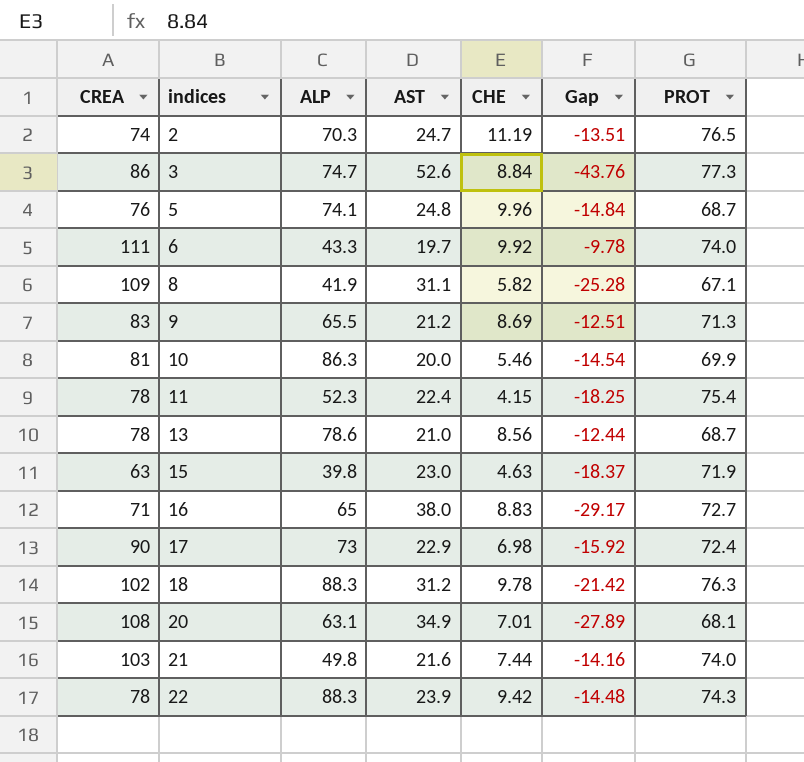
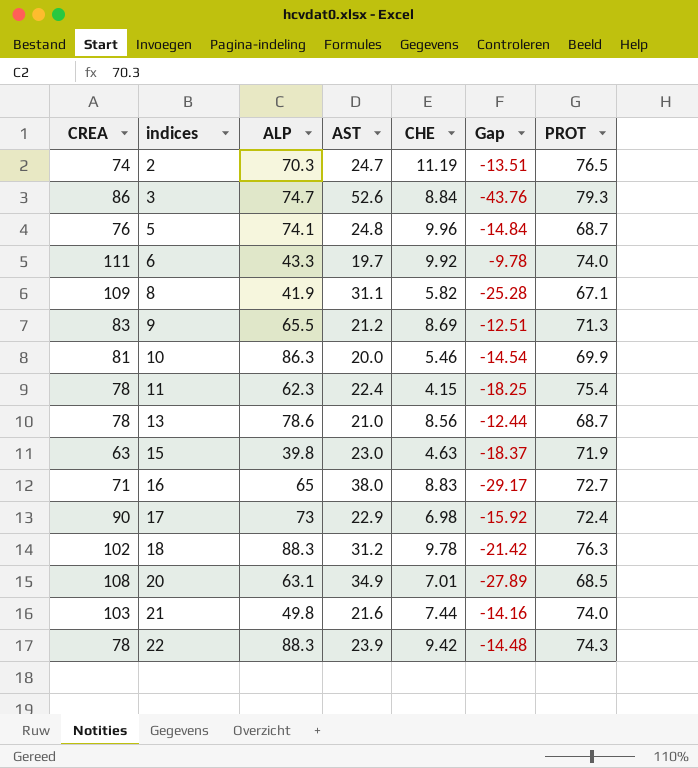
3 | PROT: 77.3 -> 79.3
11 | ALP: 52.3 -> 62.3
20 | PROT: 68.1 -> 68.5

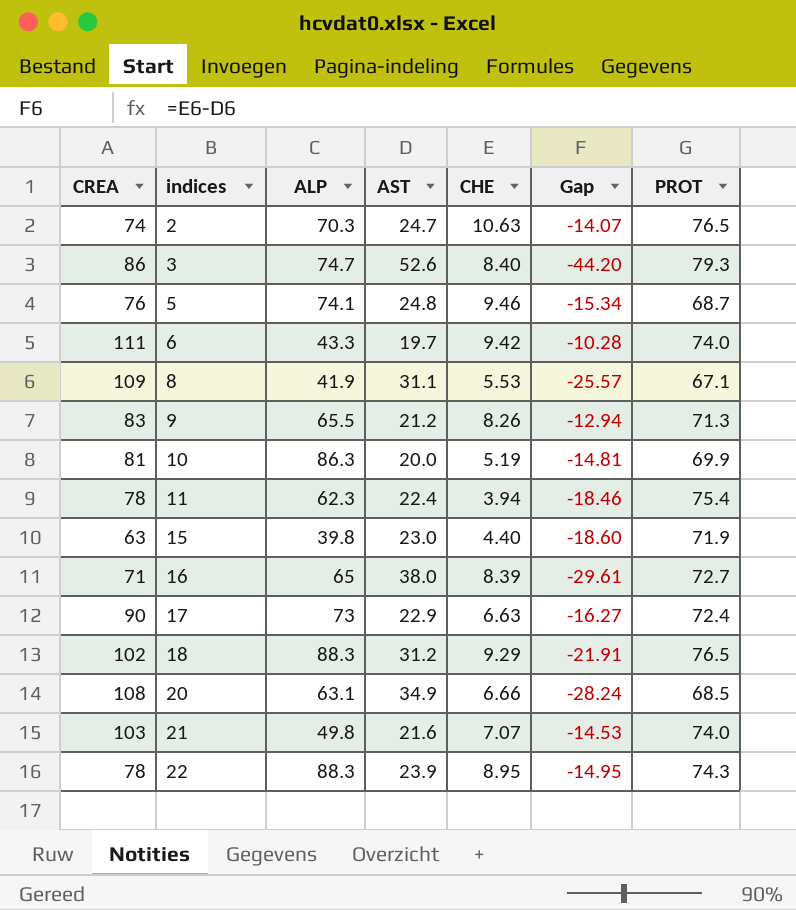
row 13: 78 | 78.6 | 21.0 | 8.56 | -12.44 | 68.7 -> none
2 | CHE: 11.19 -> 10.63
2 | Gap: -13.51 -> -14.07
3 | CHE: 8.84 -> 8.40
3 | Gap: -43.76 -> -44.20
5 | CHE: 9.96 -> 9.46
5 | Gap: -14.84 -> -15.34
6 | CHE: 9.92 -> 9.42
6 | Gap: -9.78 -> -10.28
8 | CHE: 5.82 -> 5.53
8 | Gap: -25.28 -> -25.57
9 | CHE: 8.69 -> 8.26
9 | Gap: -12.51 -> -12.94
10 | CHE: 5.46 -> 5.19
10 | Gap: -14.54 -> -14.81
11 | CHE: 4.15 -> 3.94
11 | Gap: -18.25 -> -18.46
15 | CHE: 4.63 -> 4.40
15 | Gap: -18.37 -> -18.60
16 | CHE: 8.83 -> 8.39
16 | Gap: -29.17 -> -29.61
17 | CHE: 6.98 -> 6.63
17 | Gap: -15.92 -> -16.27
18 | CHE: 9.78 -> 9.29
18 | Gap: -21.42 -> -21.91
18 | PROT: 76.3 -> 76.5
20 | CHE: 7.01 -> 6.66
20 | Gap: -27.89 -> -28.24
21 | CHE: 7.44 -> 7.07
21 | Gap: -14.16 -> -14.53
22 | CHE: 9.42 -> 8.95
22 | Gap: -14.48 -> -14.95

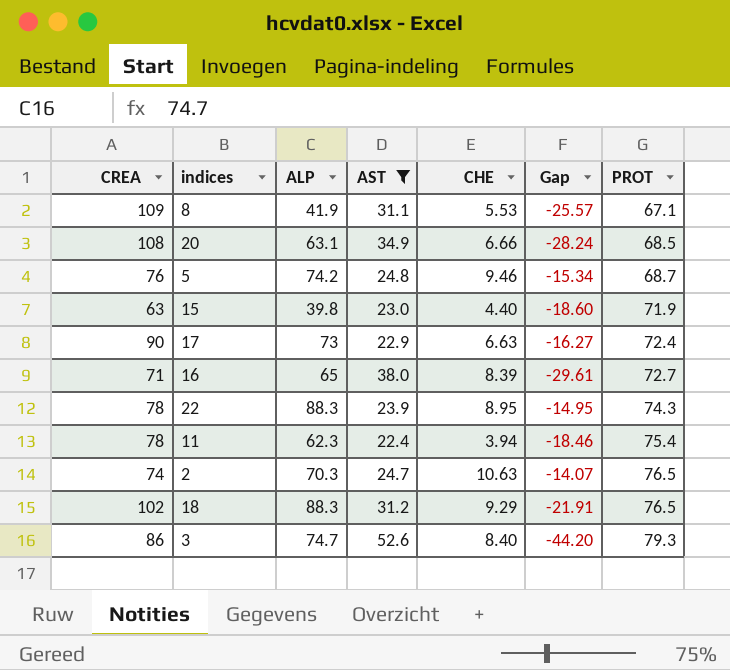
filter: none -> AST >= 22.4
row order: indices ascending -> PROT ascending
5 | ALP: 74.1 -> 74.2

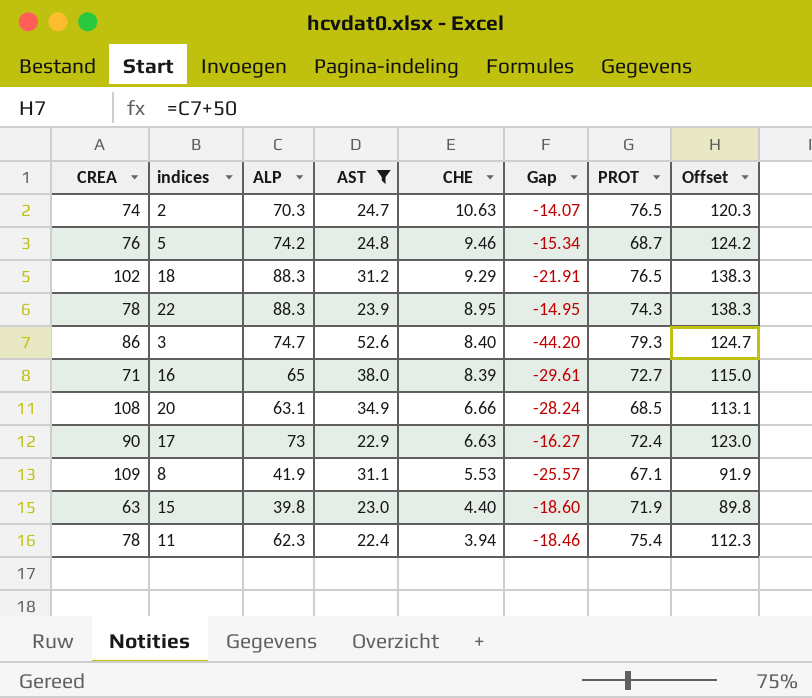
row order: PROT ascending -> CHE descending
column Offset | formula: none -> [ALP] + 50

